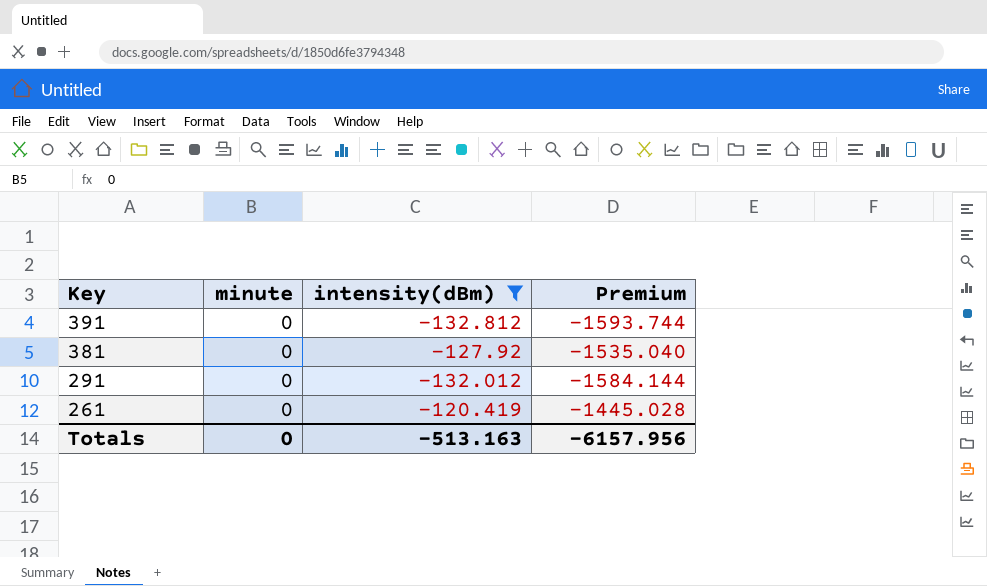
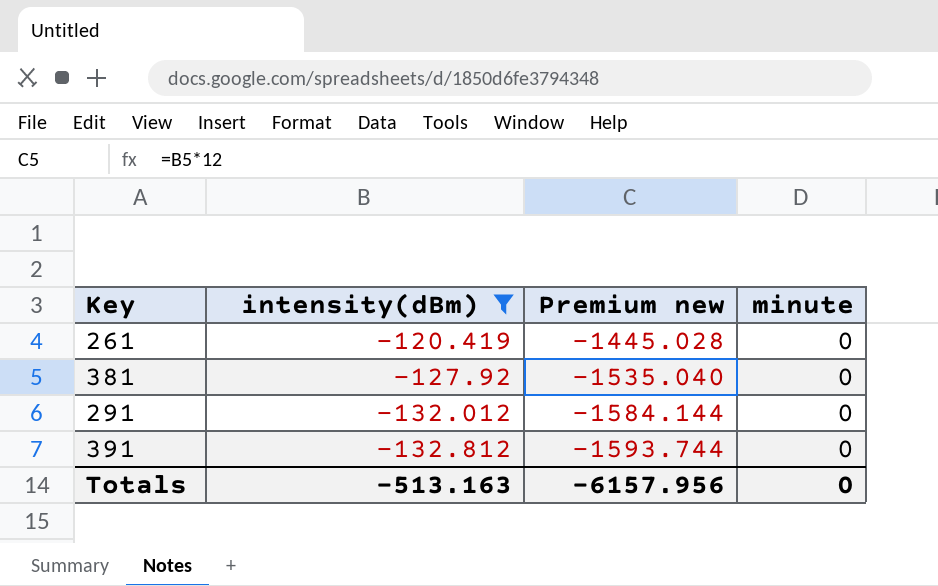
row order: Key descending -> intensity(dBm) descending
column name: Premium -> Premium new
column minute | position: 2 -> 4

